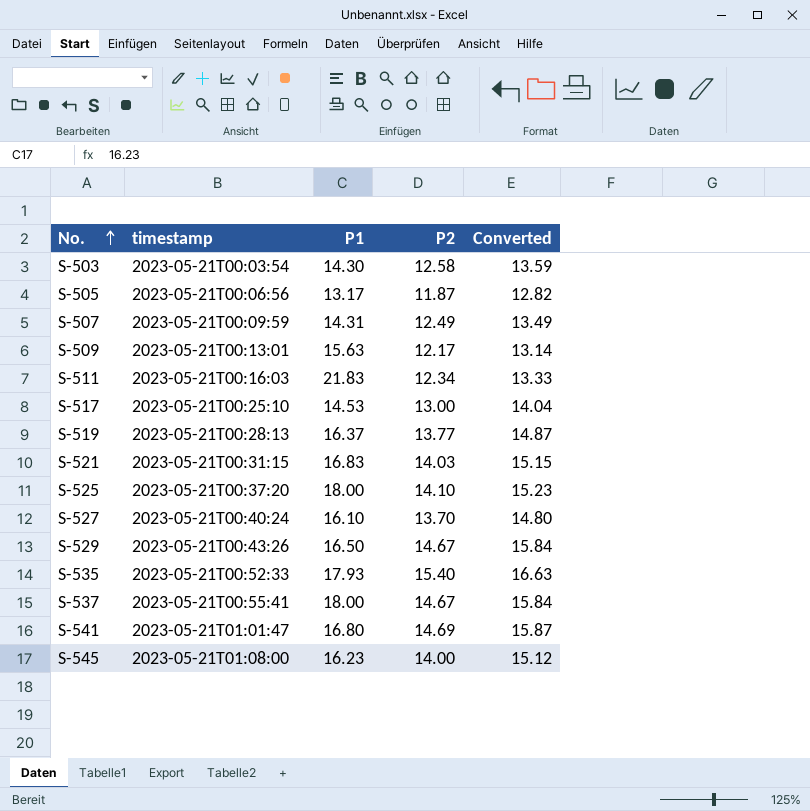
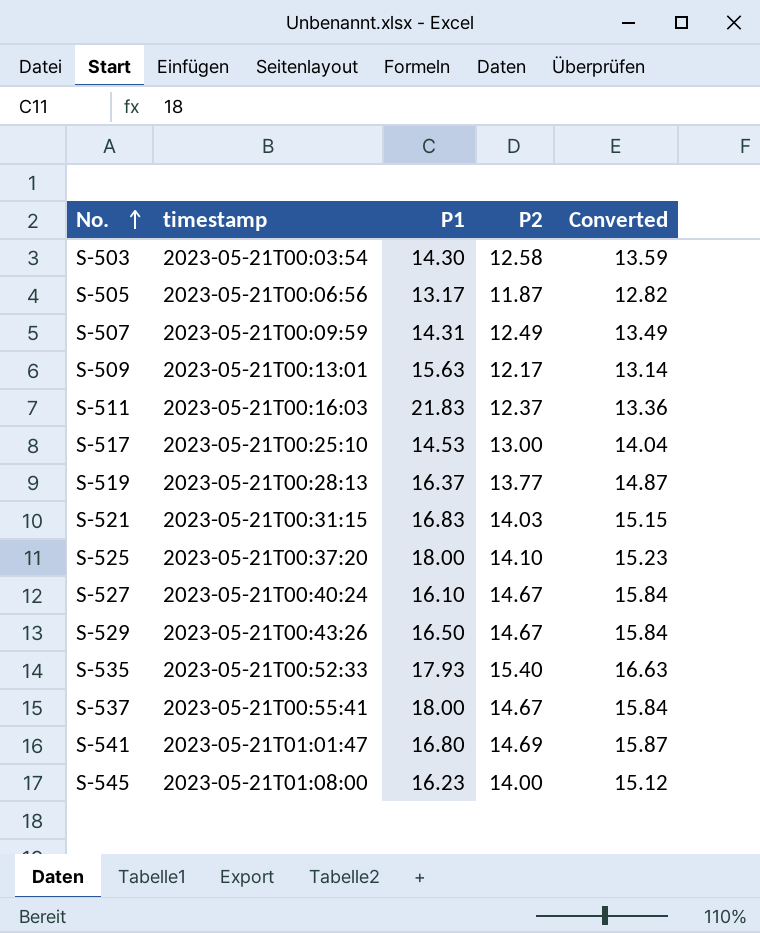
S-511 | P2: 12.34 -> 12.37
S-511 | Converted: 13.33 -> 13.36
S-527 | P2: 13.70 -> 14.67
S-527 | Converted: 14.80 -> 15.84

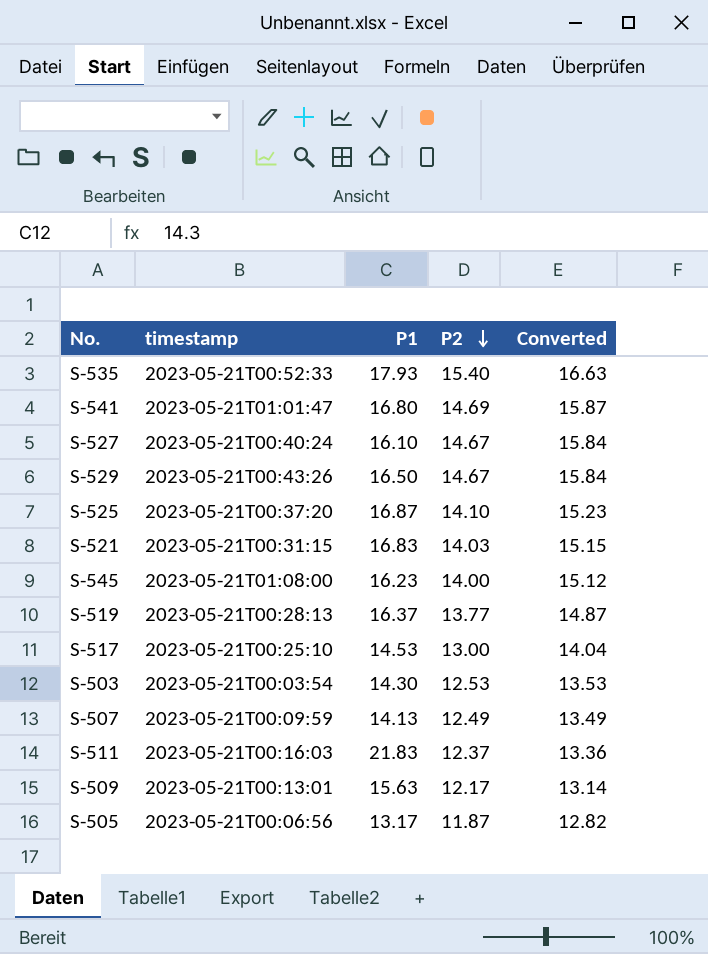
row order: No. ascending -> P2 descending
row S-537: 2023-05-21T00:55:41 | 18.00 | 14.67 | 15.84 -> none
S-525 | P1: 18.00 -> 16.87
S-503 | P2: 12.58 -> 12.53
S-503 | Converted: 13.59 -> 13.53
S-507 | P1: 14.31 -> 14.13

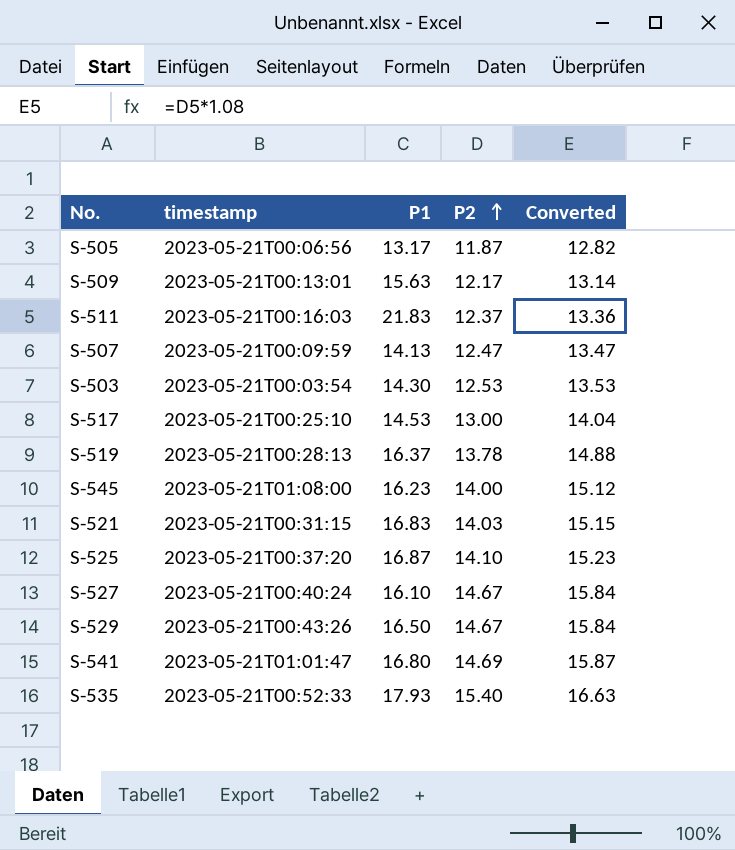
row order: P2 descending -> P2 ascending
S-507 | P2: 12.49 -> 12.47
S-507 | Converted: 13.49 -> 13.47
S-519 | P2: 13.77 -> 13.78
S-519 | Converted: 14.87 -> 14.88

